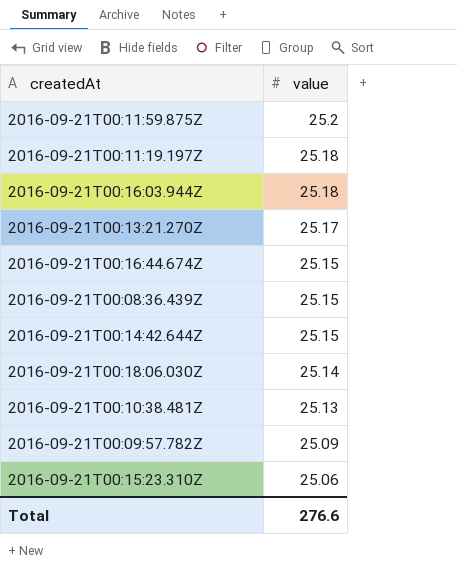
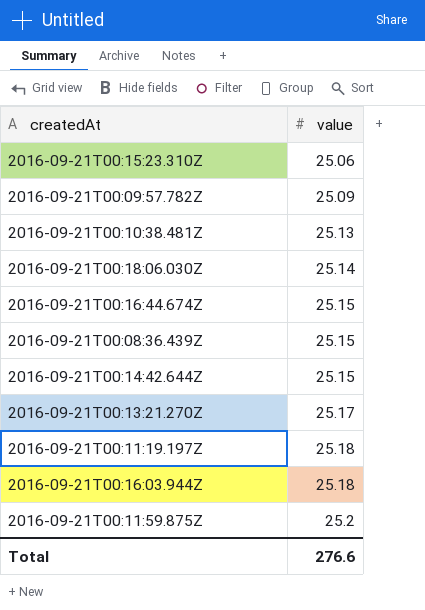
row order: value descending -> value ascending

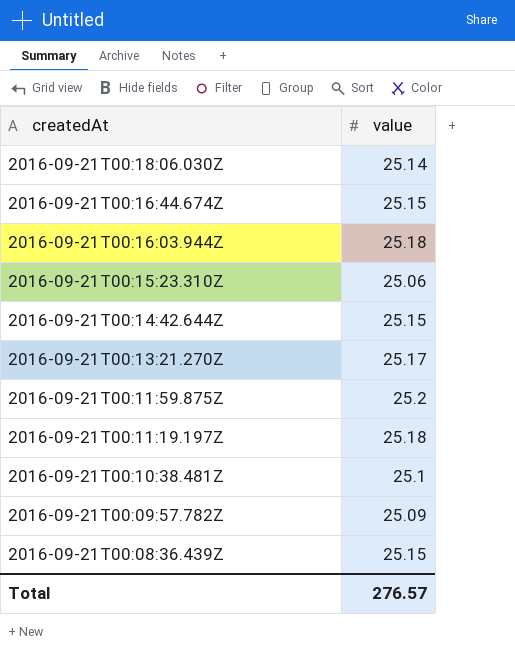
row order: value ascending -> createdAt descending
2016-09-21T00:10:38.481Z | value: 25.13 -> 25.1
Total | value: 276.6 -> 276.57

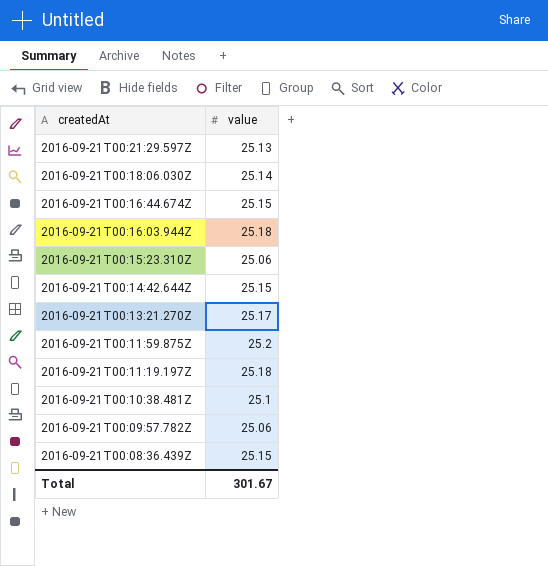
row 2016-09-21T00:21:29.597Z: none -> 25.13
2016-09-21T00:09:57.782Z | value: 25.09 -> 25.06
Total | value: 276.57 -> 301.67

